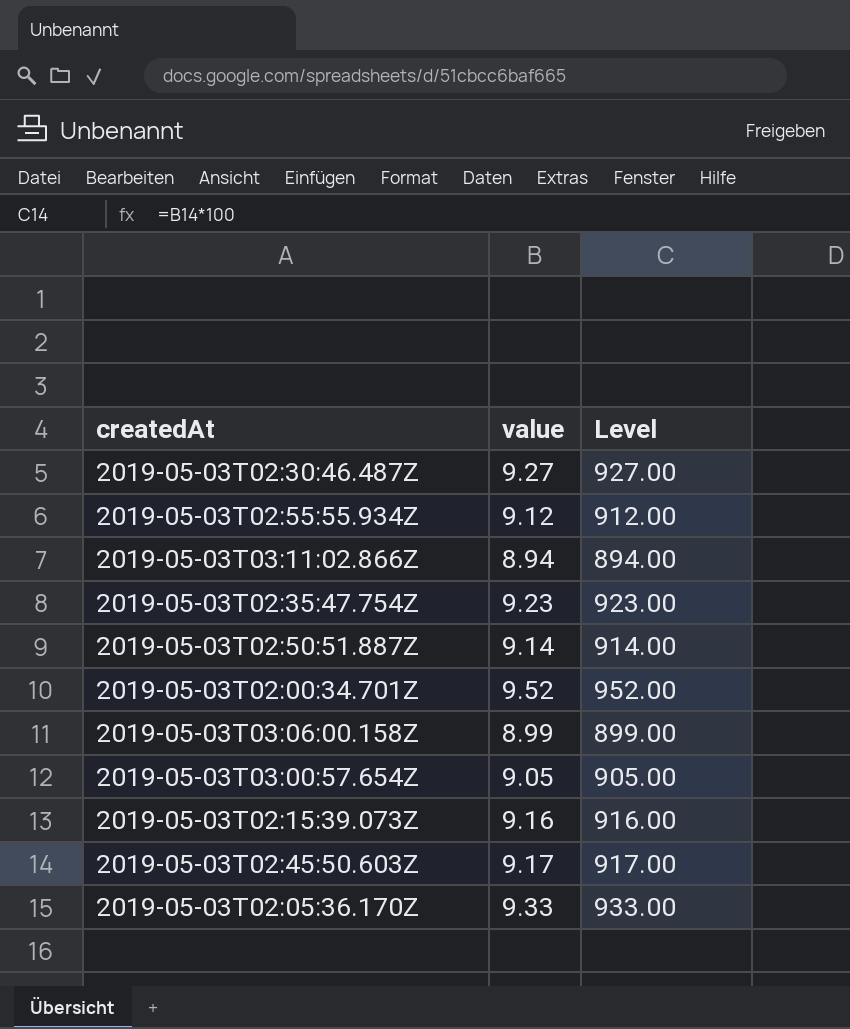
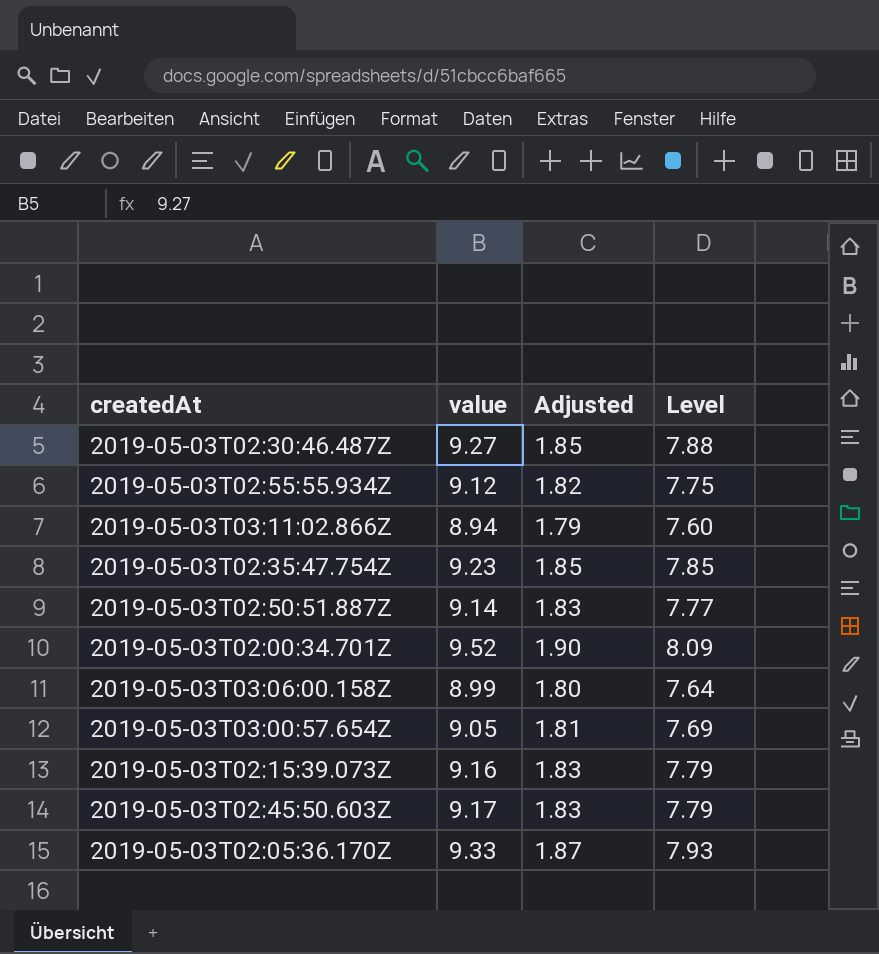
column Adjusted | formula: none -> [value] * 0.2
column Level | formula: [value] * 100 -> [value] * 0.85

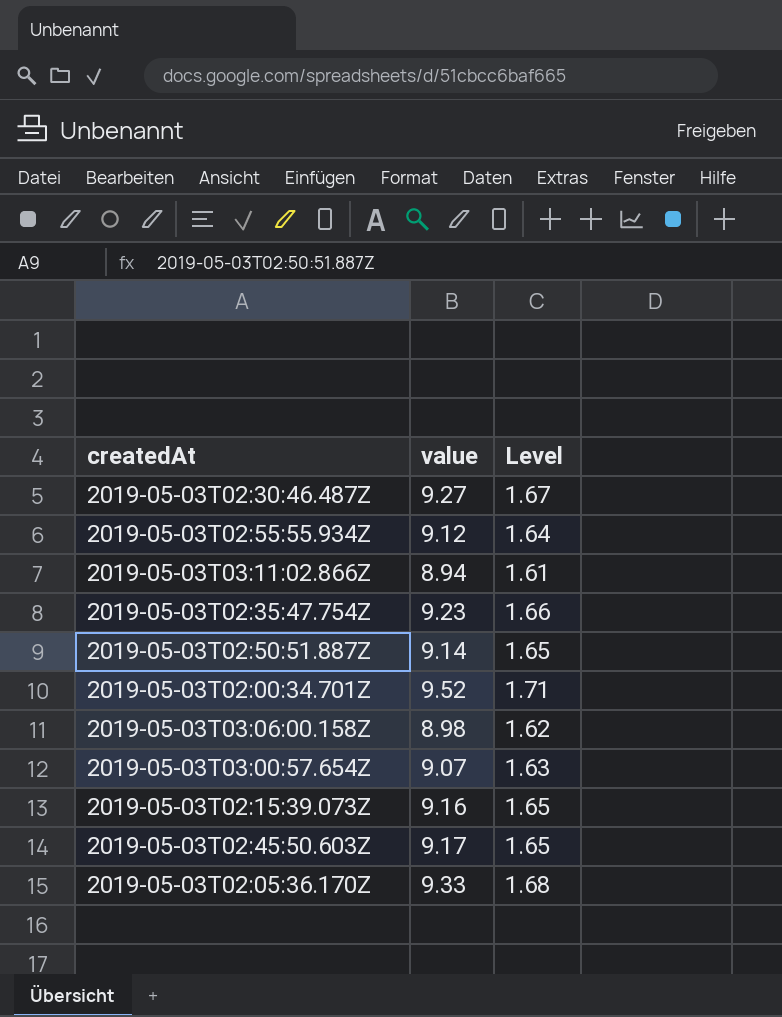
column Adjusted | formula: [value] * 0.2 -> none
column Level | formula: [value] * 0.85 -> [value] * 0.18
2019-05-03T03:06:00.158Z | value: 8.99 -> 8.98
2019-05-03T03:00:57.654Z | value: 9.05 -> 9.07

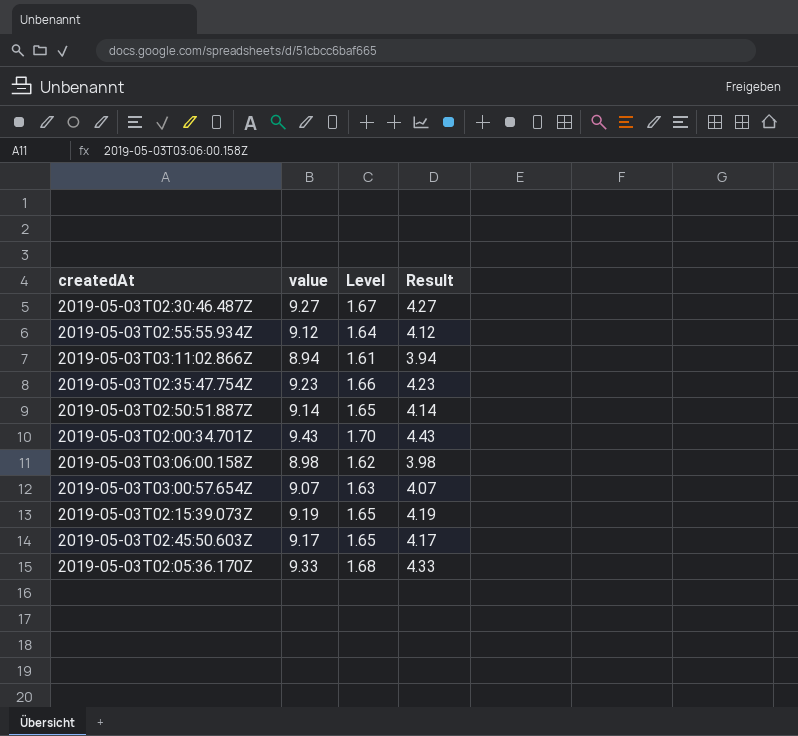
column Result | formula: none -> [value] - 5
2019-05-03T02:00:34.701Z | value: 9.52 -> 9.43
2019-05-03T02:00:34.701Z | Level: 1.71 -> 1.70
2019-05-03T02:15:39.073Z | value: 9.16 -> 9.19

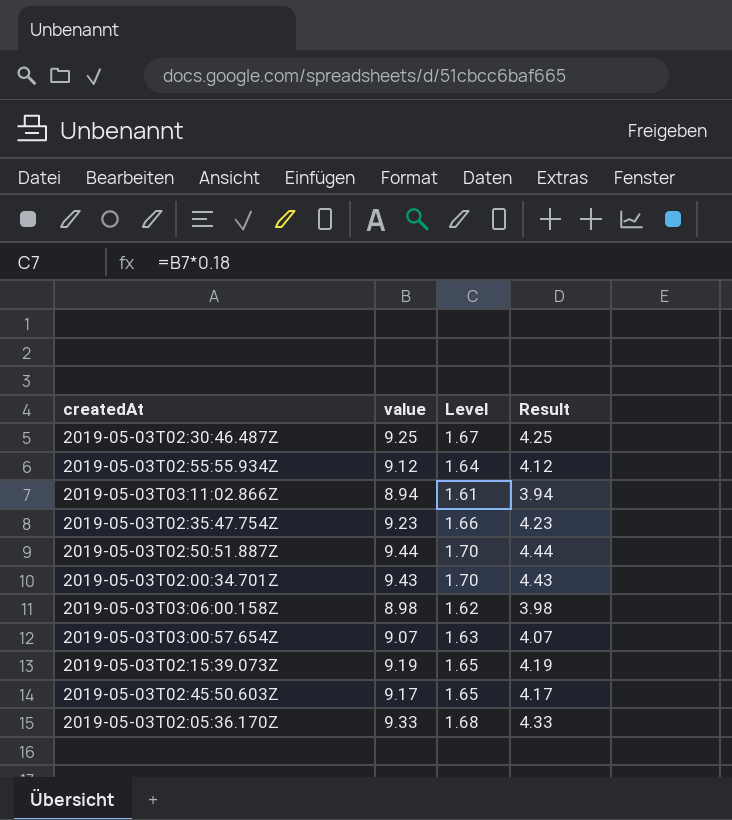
2019-05-03T02:30:46.487Z | value: 9.27 -> 9.25
2019-05-03T02:30:46.487Z | Result: 4.27 -> 4.25
2019-05-03T02:50:51.887Z | value: 9.14 -> 9.44
2019-05-03T02:50:51.887Z | Level: 1.65 -> 1.70
2019-05-03T02:50:51.887Z | Result: 4.14 -> 4.44

